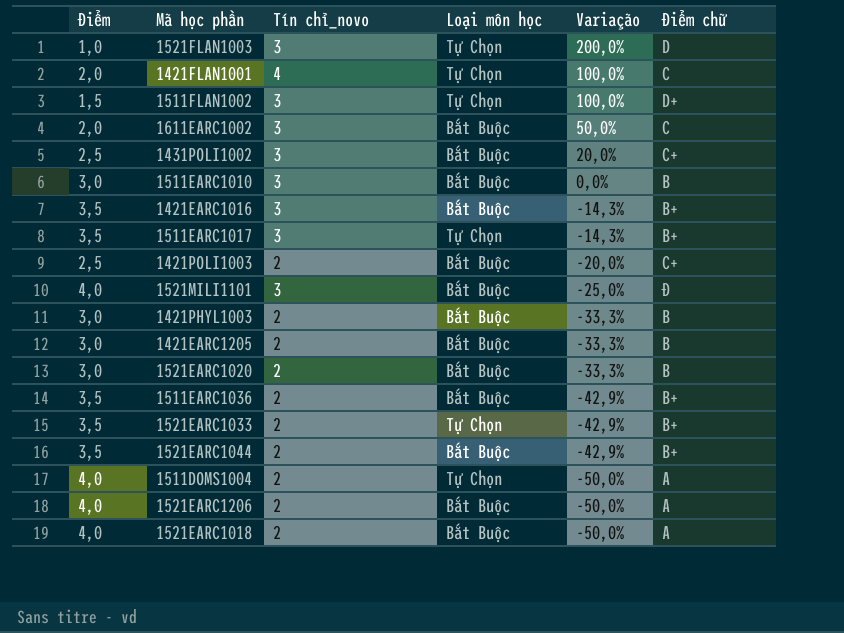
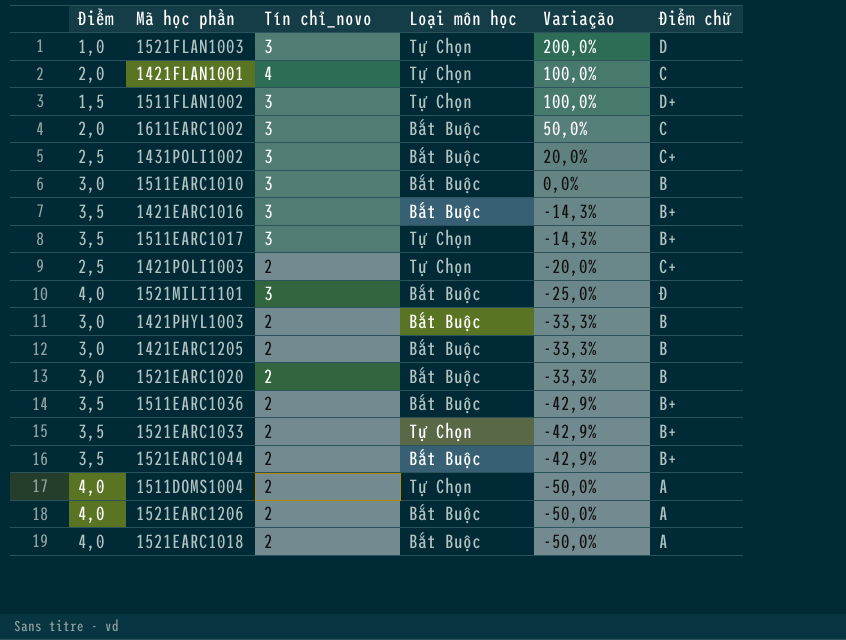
1421POLI1003 | Loại môn học: Bắt Buộc -> Tự Chọn

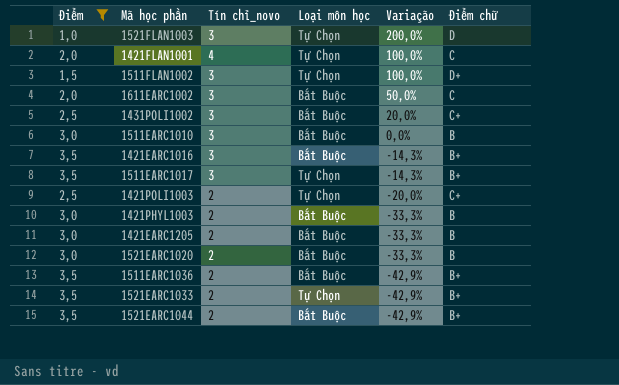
filter: none -> Điểm != 4,0

